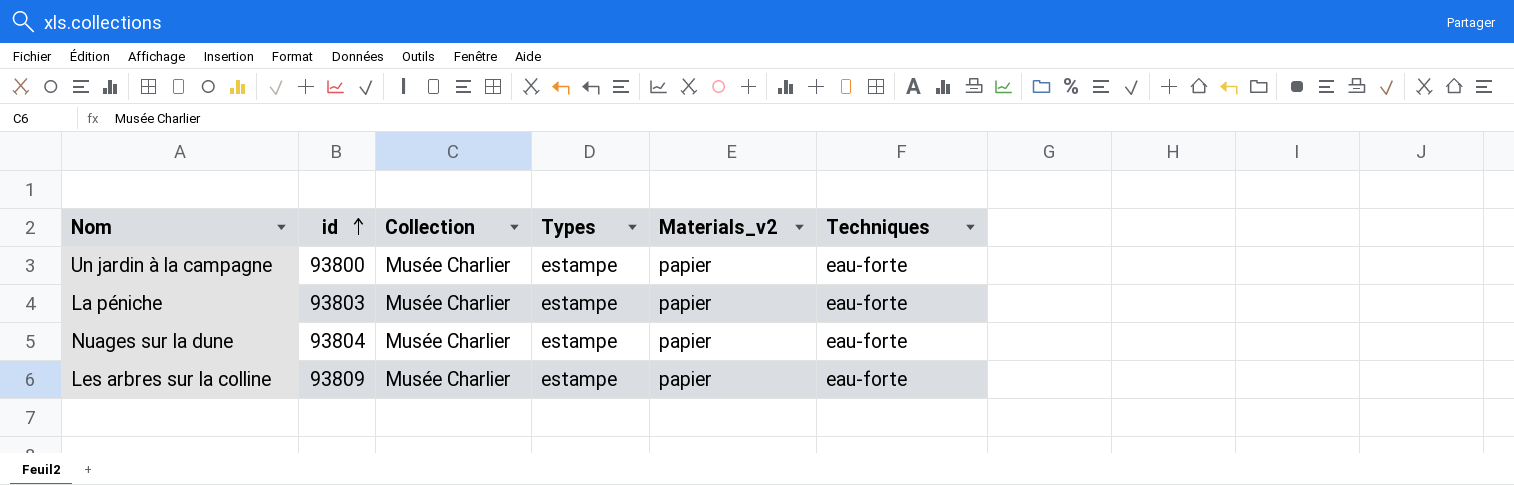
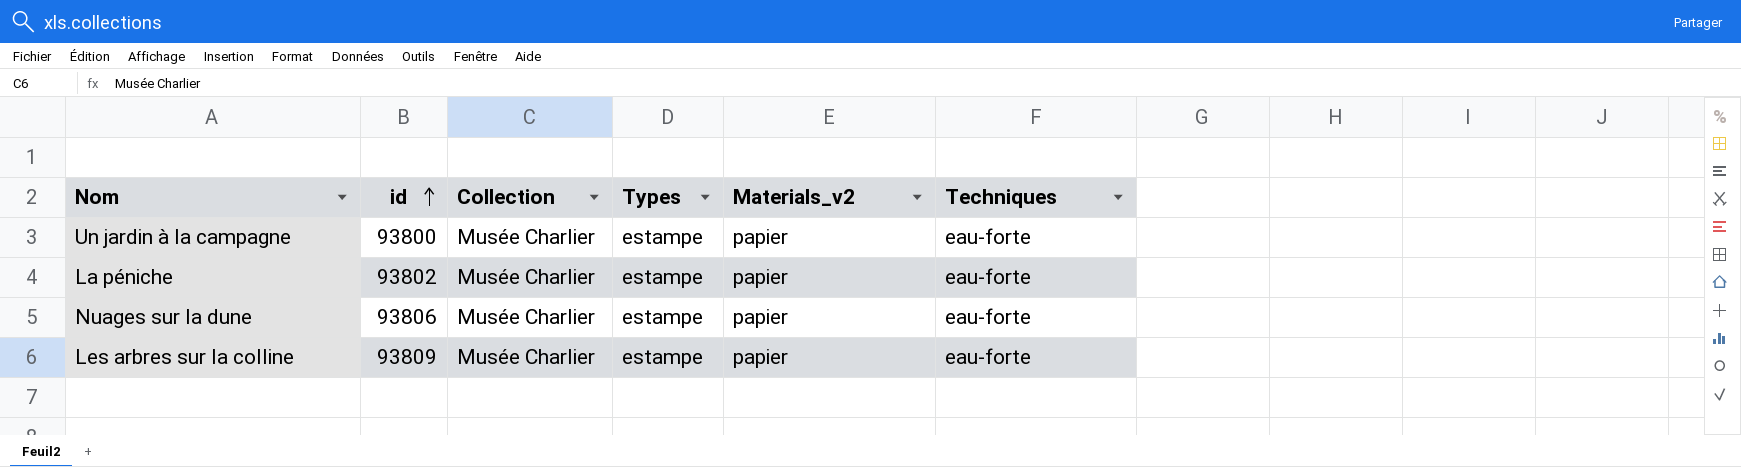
La péniche | id: 93803 -> 93802
Nuages sur la dune | id: 93804 -> 93806

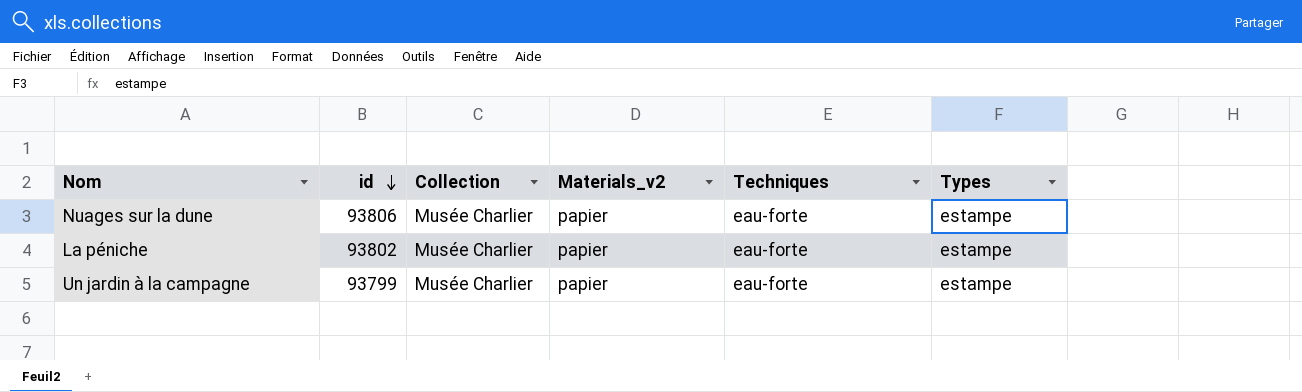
row order: id ascending -> id descending
column Types | position: 4 -> 6
row Les arbres sur la colline: 93809 | Musée Charlier | estampe | papier | eau-forte -> none
Un jardin à la campagne | id: 93800 -> 93799

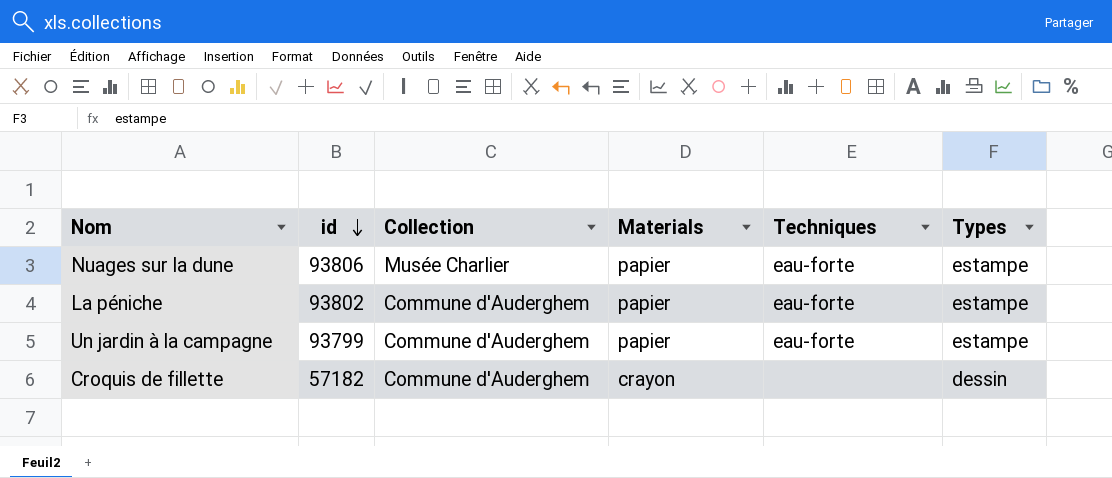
column name: Materials_v2 -> Materials
La péniche | Collection: Musée Charlier -> Commune d'Auderghem
Un jardin à la campagne | Collection: Musée Charlier -> Commune d'Auderghem
row Croquis de fillette: none -> 57182 | Commune d'Auderghem | crayon | none | dessin

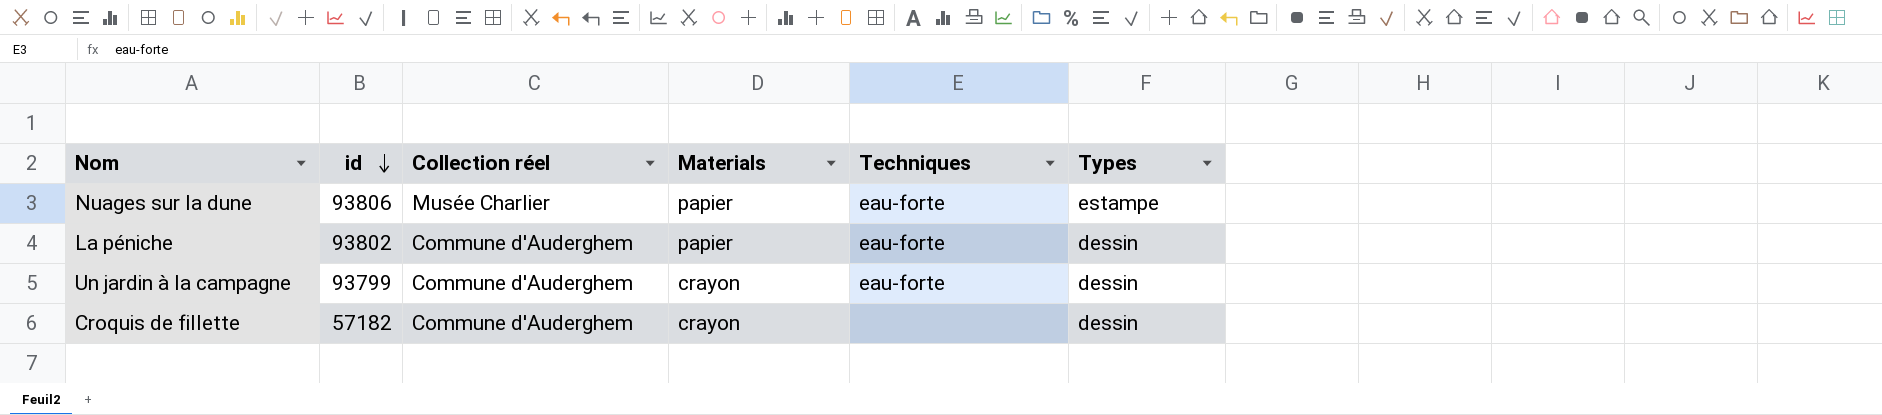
column name: Collection -> Collection réel
La péniche | Types: estampe -> dessin
Un jardin à la campagne | Materials: papier -> crayon
Un jardin à la campagne | Types: estampe -> dessin

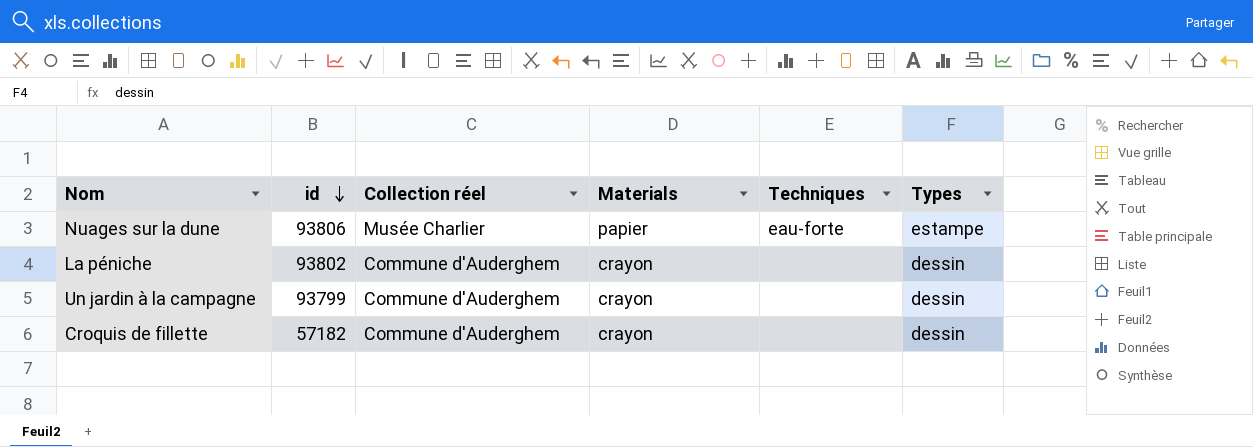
La péniche | Materials: papier -> crayon
La péniche | Techniques: eau-forte -> none
Un jardin à la campagne | Techniques: eau-forte -> none

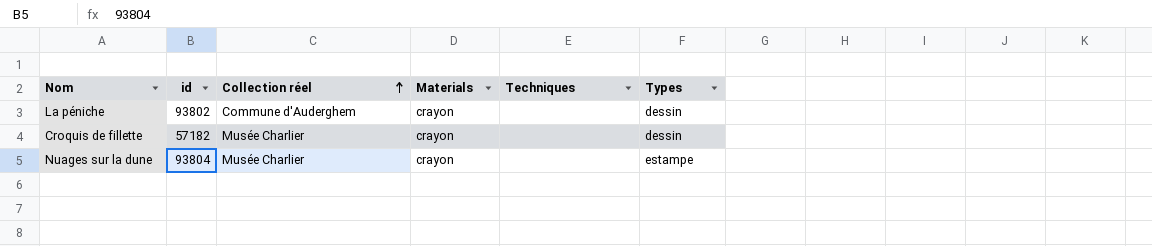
row order: id descending -> Collection réel ascending
row Un jardin à la campagne: 93799 | Commune d'Auderghem | crayon | none | dessin -> none
Croquis de fillette | Collection réel: Commune d'Auderghem -> Musée Charlier
Nuages sur la dune | id: 93806 -> 93804
Nuages sur la dune | Materials: papier -> crayon
Nuages sur la dune | Techniques: eau-forte -> none

